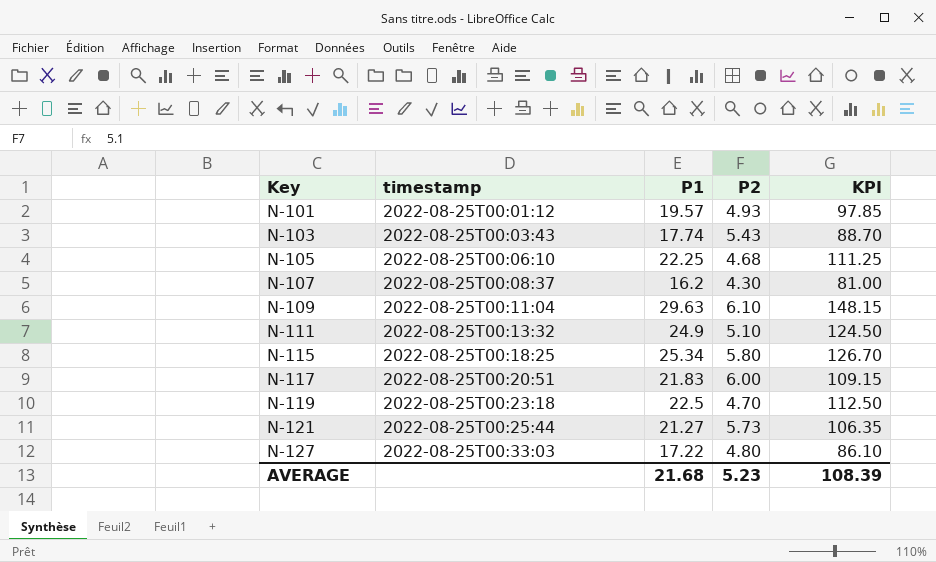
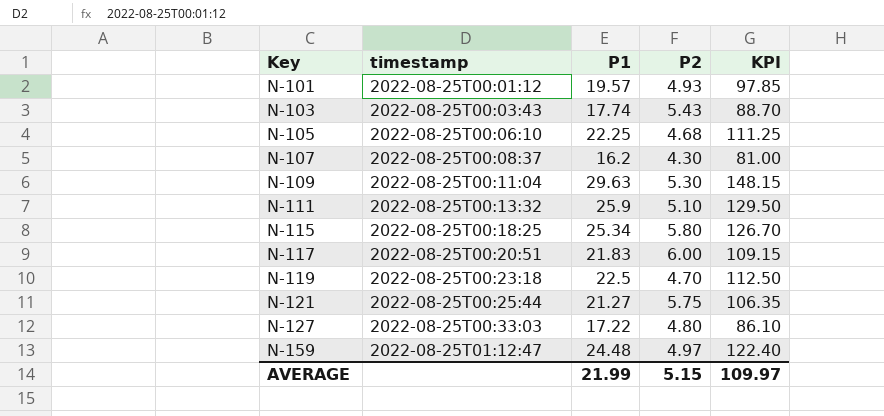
N-109 | P2: 6.10 -> 5.30
N-111 | P1: 24.9 -> 25.9
N-111 | KPI: 124.50 -> 129.50
N-121 | P2: 5.73 -> 5.75
row N-159: none -> 2022-08-25T01:12:47 | 24.48 | 4.97 | 122.40
AVERAGE | P1: 21.68 -> 21.99
AVERAGE | P2: 5.23 -> 5.15
AVERAGE | KPI: 108.39 -> 109.97

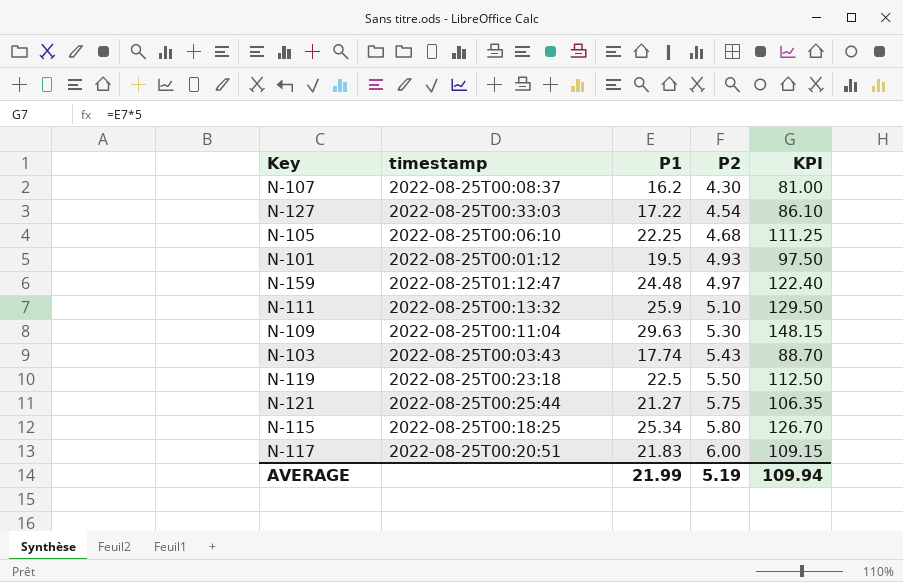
row order: Key ascending -> P2 ascending
N-127 | P2: 4.80 -> 4.54
N-101 | P1: 19.57 -> 19.5
N-101 | KPI: 97.85 -> 97.50
N-119 | P2: 4.70 -> 5.50
AVERAGE | P2: 5.15 -> 5.19
AVERAGE | KPI: 109.97 -> 109.94

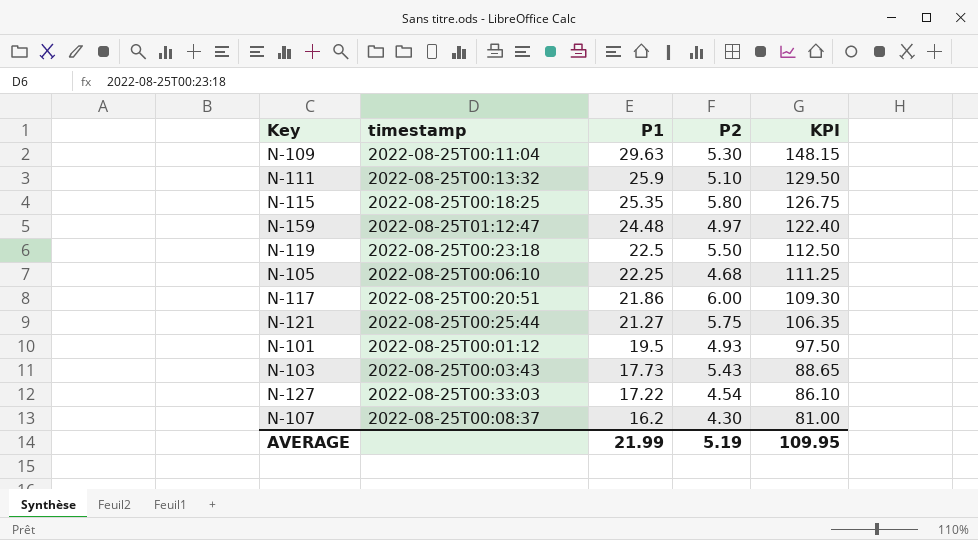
row order: P2 ascending -> P1 descending
N-115 | P1: 25.34 -> 25.35
N-115 | KPI: 126.70 -> 126.75
N-117 | P1: 21.83 -> 21.86
N-117 | KPI: 109.15 -> 109.30
N-103 | P1: 17.74 -> 17.73
N-103 | KPI: 88.70 -> 88.65
AVERAGE | KPI: 109.94 -> 109.95

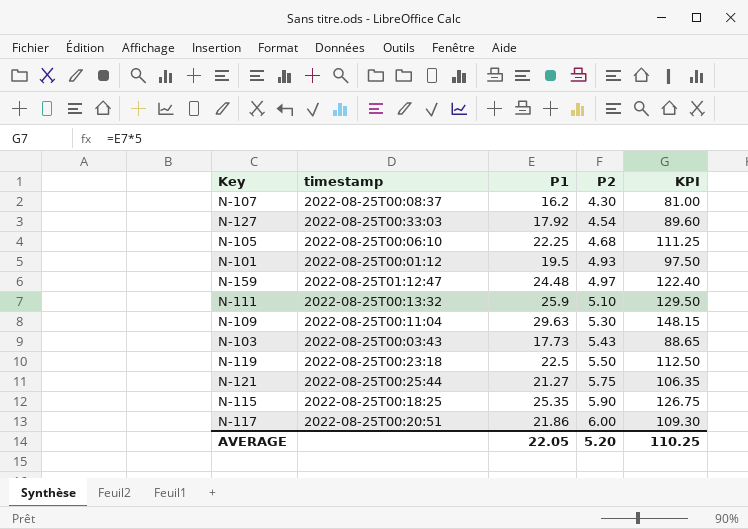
row order: P1 descending -> P2 ascending
N-127 | P1: 17.22 -> 17.92
N-127 | KPI: 86.10 -> 89.60
N-115 | P2: 5.80 -> 5.90
AVERAGE | P1: 21.99 -> 22.05
AVERAGE | P2: 5.19 -> 5.20
AVERAGE | KPI: 109.95 -> 110.25

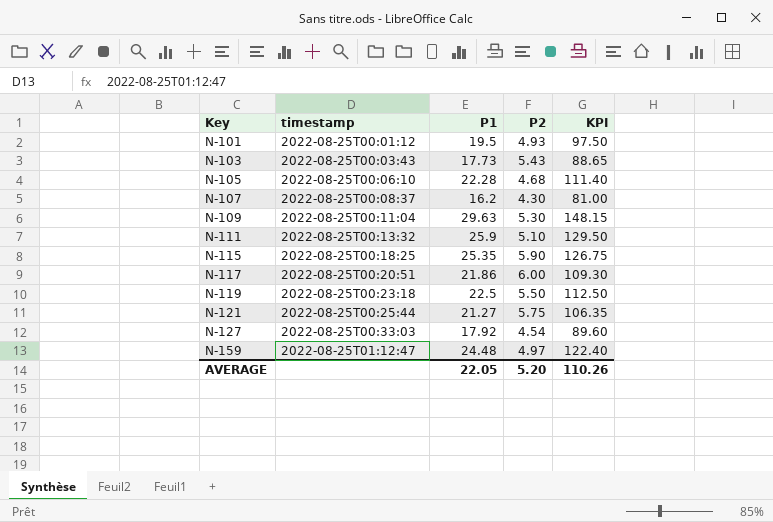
row order: P2 ascending -> Key ascending
N-105 | P1: 22.25 -> 22.28
N-105 | KPI: 111.25 -> 111.40
AVERAGE | KPI: 110.25 -> 110.26

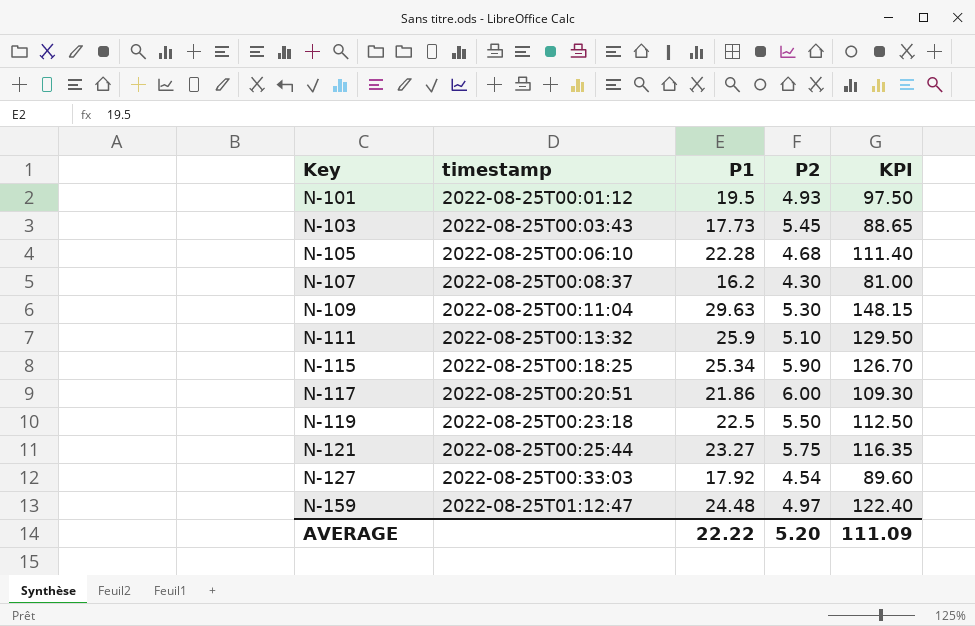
N-103 | P2: 5.43 -> 5.45
N-115 | P1: 25.35 -> 25.34
N-115 | KPI: 126.75 -> 126.70
N-121 | P1: 21.27 -> 23.27
N-121 | KPI: 106.35 -> 116.35
AVERAGE | P1: 22.05 -> 22.22
AVERAGE | KPI: 110.26 -> 111.09

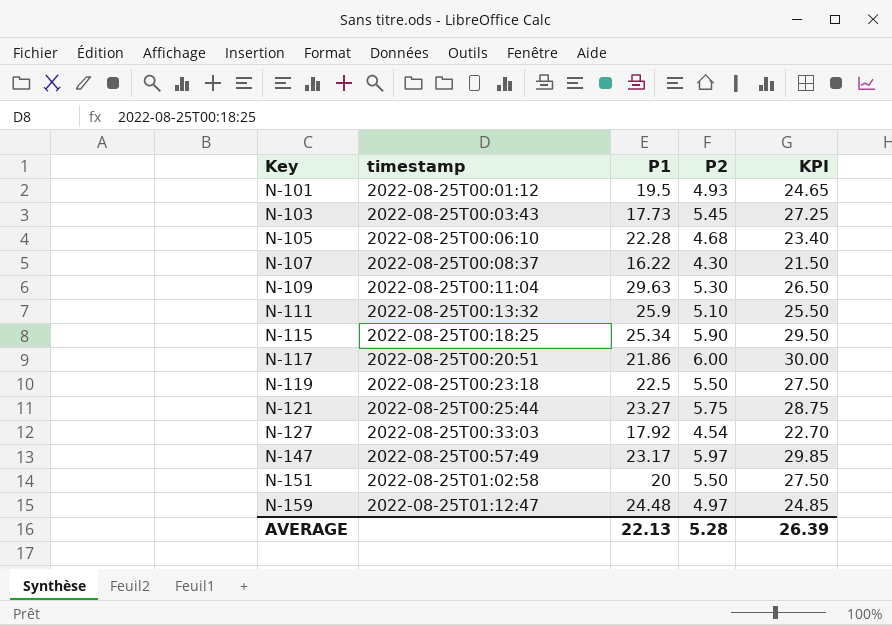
column KPI | formula: [P1] * 5 -> [P2] * 5
N-107 | P1: 16.2 -> 16.22
row N-147: none -> 2022-08-25T00:57:49 | 23.17 | 5.97 | 29.85
row N-151: none -> 2022-08-25T01:02:58 | 20 | 5.50 | 27.50
AVERAGE | P1: 22.22 -> 22.13
AVERAGE | P2: 5.20 -> 5.28
AVERAGE | KPI: 111.09 -> 26.39

